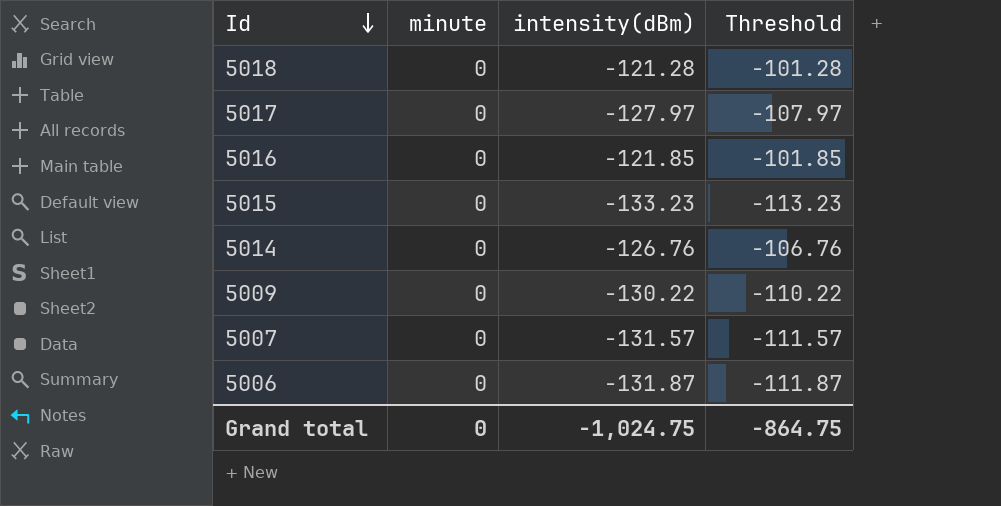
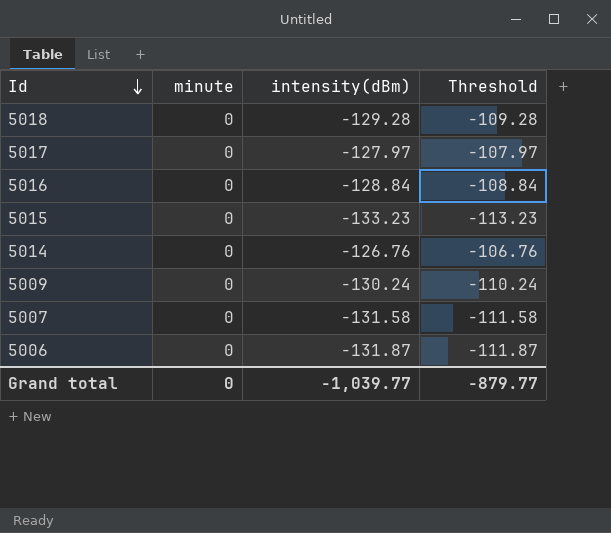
5018 | intensity(dBm): -121.28 -> -129.28
5018 | Threshold: -101.28 -> -109.28
5016 | intensity(dBm): -121.85 -> -128.84
5016 | Threshold: -101.85 -> -108.84
5009 | intensity(dBm): -130.22 -> -130.24
5009 | Threshold: -110.22 -> -110.24
5007 | intensity(dBm): -131.57 -> -131.58
5007 | Threshold: -111.57 -> -111.58
Grand total | intensity(dBm): -1,024.75 -> -1,039.77
Grand total | Threshold: -864.75 -> -879.77

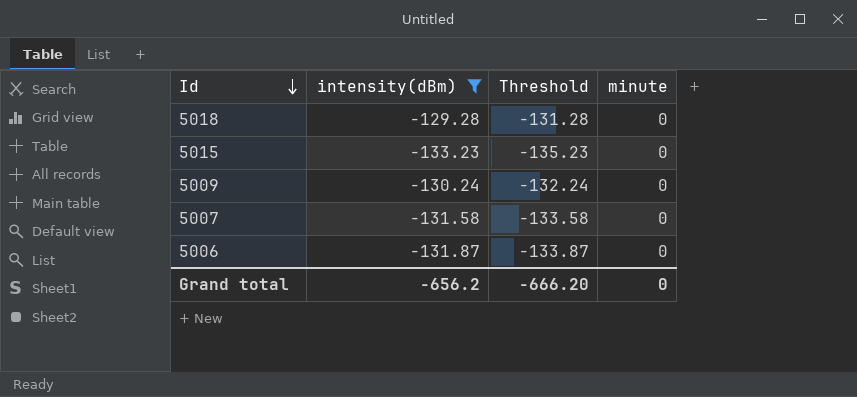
filter: none -> intensity(dBm) <= -129.28
column Threshold | formula: [intensity(dBm)] + 20 -> [intensity(dBm)] - 2
column minute | position: 2 -> 4
Grand total | intensity(dBm): -1,039.77 -> -656.2
Grand total | Threshold: -879.77 -> -666.20

